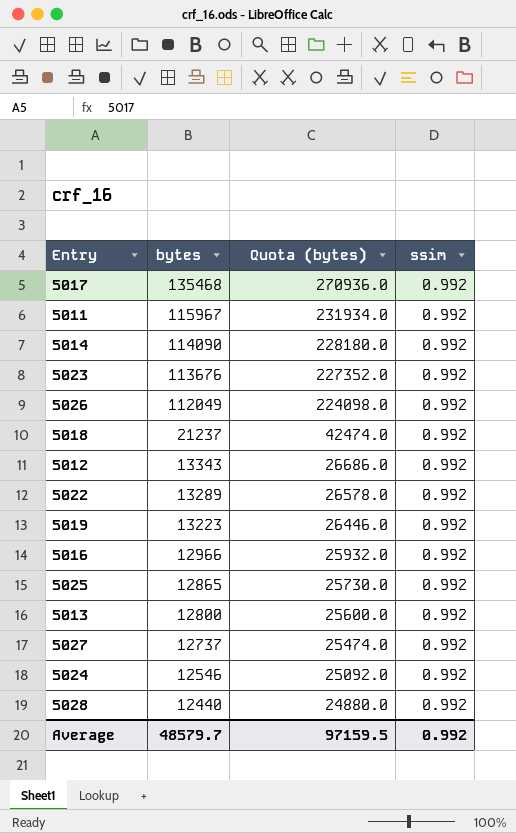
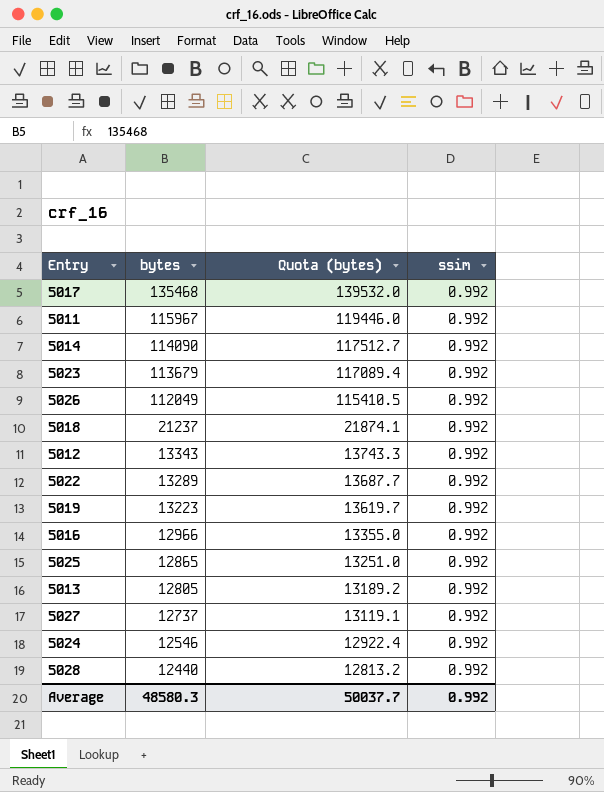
column Quota (bytes) | formula: [bytes] * 2 -> [bytes] * 1.03
5023 | bytes: 113676 -> 113679
5013 | bytes: 12800 -> 12805
Average | bytes: 48579.7 -> 48580.3
Average | Quota (bytes): 97159.5 -> 50037.7

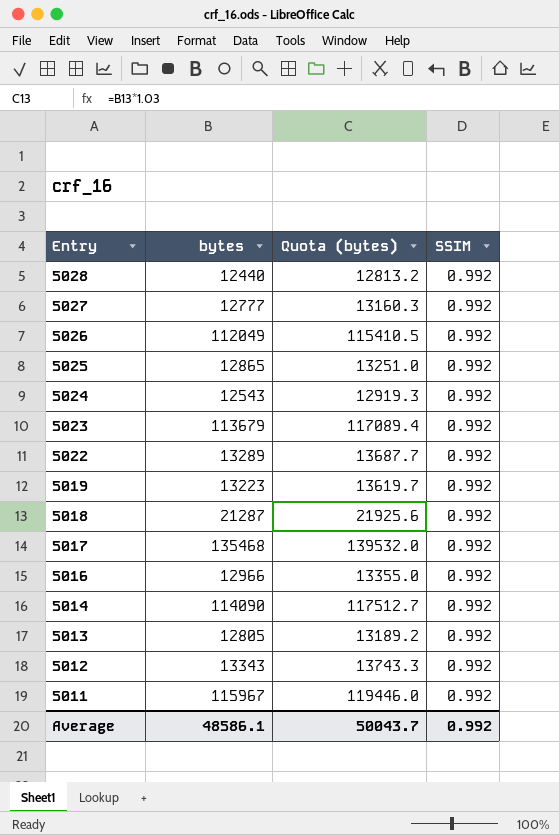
row order: bytes descending -> Entry descending
column name: ssim -> SSIM
5027 | bytes: 12737 -> 12777
5027 | Quota (bytes): 13119.1 -> 13160.3
5024 | bytes: 12546 -> 12543
5024 | Quota (bytes): 12922.4 -> 12919.3
5018 | bytes: 21237 -> 21287
5018 | Quota (bytes): 21874.1 -> 21925.6
Average | bytes: 48580.3 -> 48586.1
Average | Quota (bytes): 50037.7 -> 50043.7

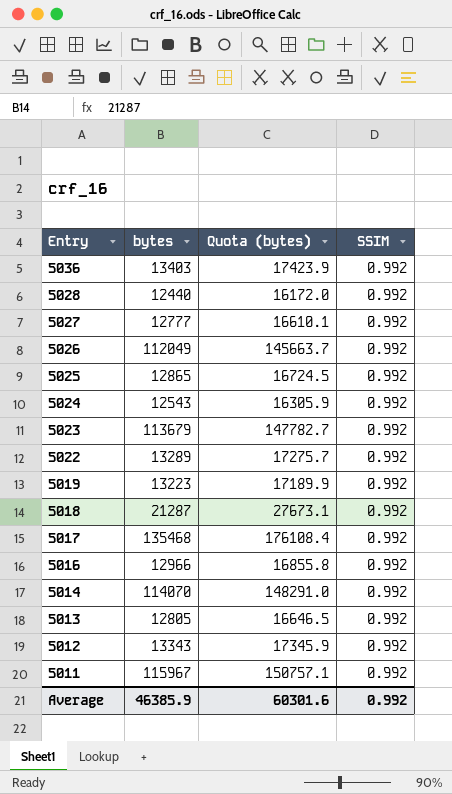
column Quota (bytes) | formula: [bytes] * 1.03 -> [bytes] * 1.3
row 5036: none -> 13403 | 17423.9 | 0.992
5014 | bytes: 114090 -> 114070
Average | bytes: 48586.1 -> 46385.9
Average | Quota (bytes): 50043.7 -> 60301.6

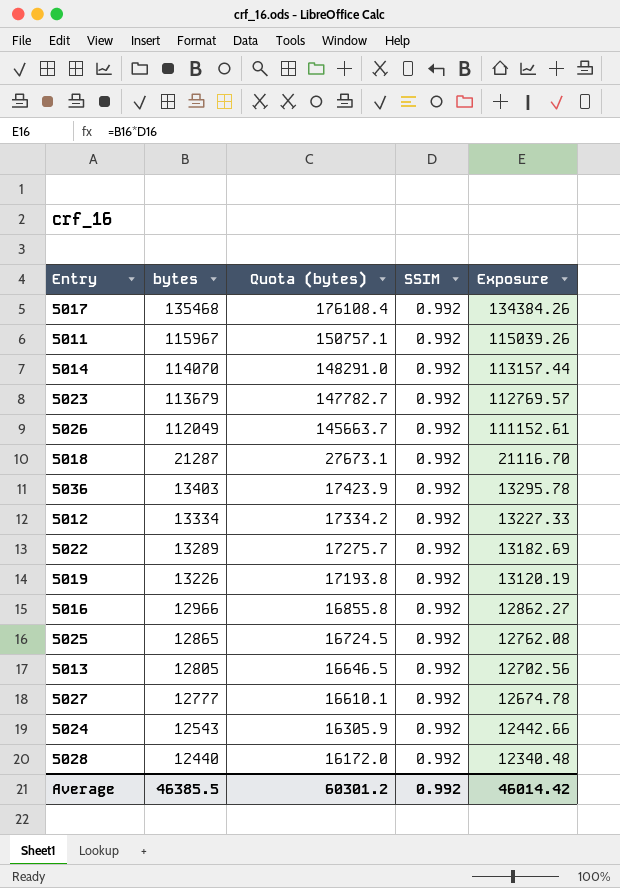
row order: Entry descending -> bytes descending
column Exposure | formula: none -> [bytes] * [SSIM]
5012 | bytes: 13343 -> 13334
5012 | Quota (bytes): 17345.9 -> 17334.2
5019 | bytes: 13223 -> 13226
5019 | Quota (bytes): 17189.9 -> 17193.8
Average | bytes: 46385.9 -> 46385.5
Average | Quota (bytes): 60301.6 -> 60301.2

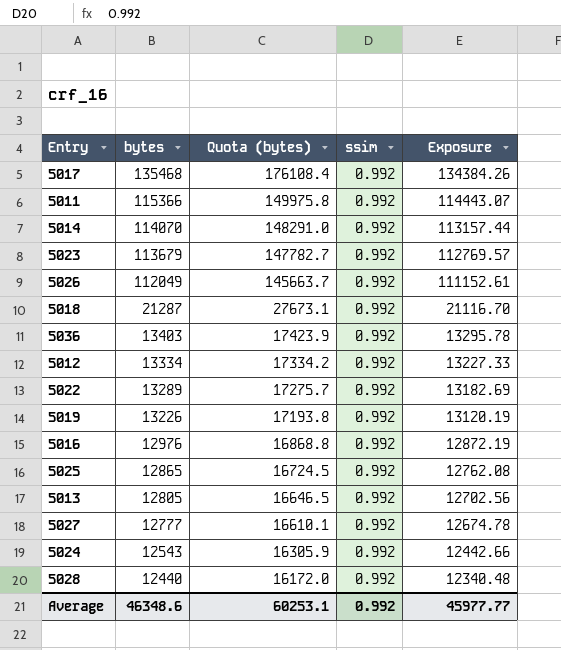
column name: SSIM -> ssim
5011 | bytes: 115967 -> 115366
5011 | Quota (bytes): 150757.1 -> 149975.8
5011 | Exposure: 115039.26 -> 114443.07
5016 | bytes: 12966 -> 12976
5016 | Quota (bytes): 16855.8 -> 16868.8
5016 | Exposure: 12862.27 -> 12872.19
Average | bytes: 46385.5 -> 46348.6
Average | Quota (bytes): 60301.2 -> 60253.1
Average | Exposure: 46014.42 -> 45977.77

